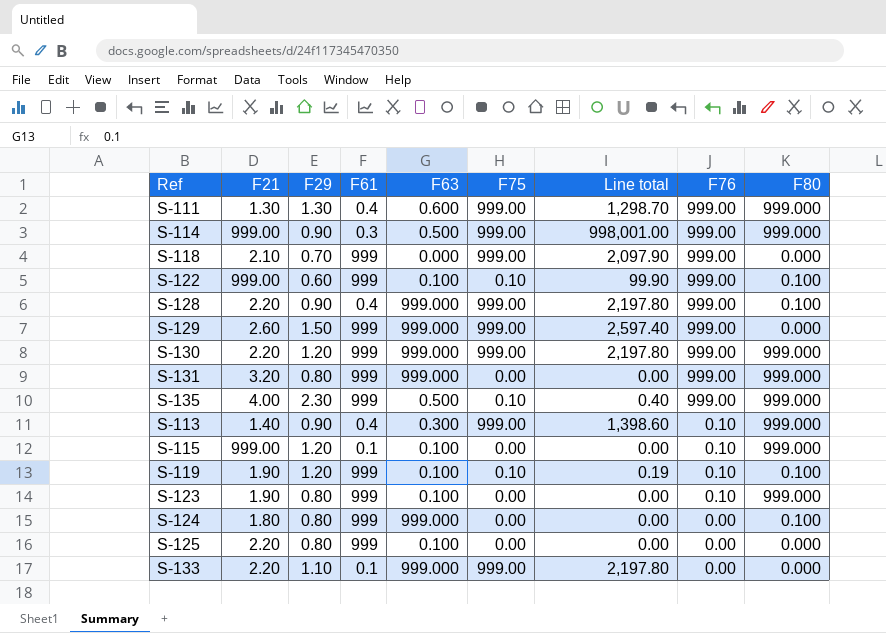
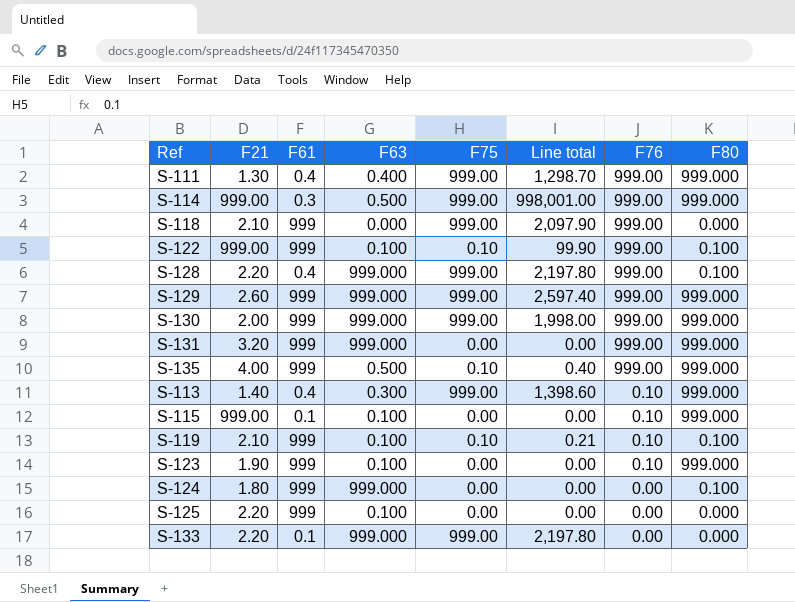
column F29 | position: 3 -> none
S-111 | F63: 0.600 -> 0.400
S-129 | F80: 0.000 -> 999.000
S-130 | F21: 2.20 -> 2.00
S-130 | Line total: 2,197.80 -> 1,998.00
S-119 | F21: 1.90 -> 2.10
S-119 | Line total: 0.19 -> 0.21

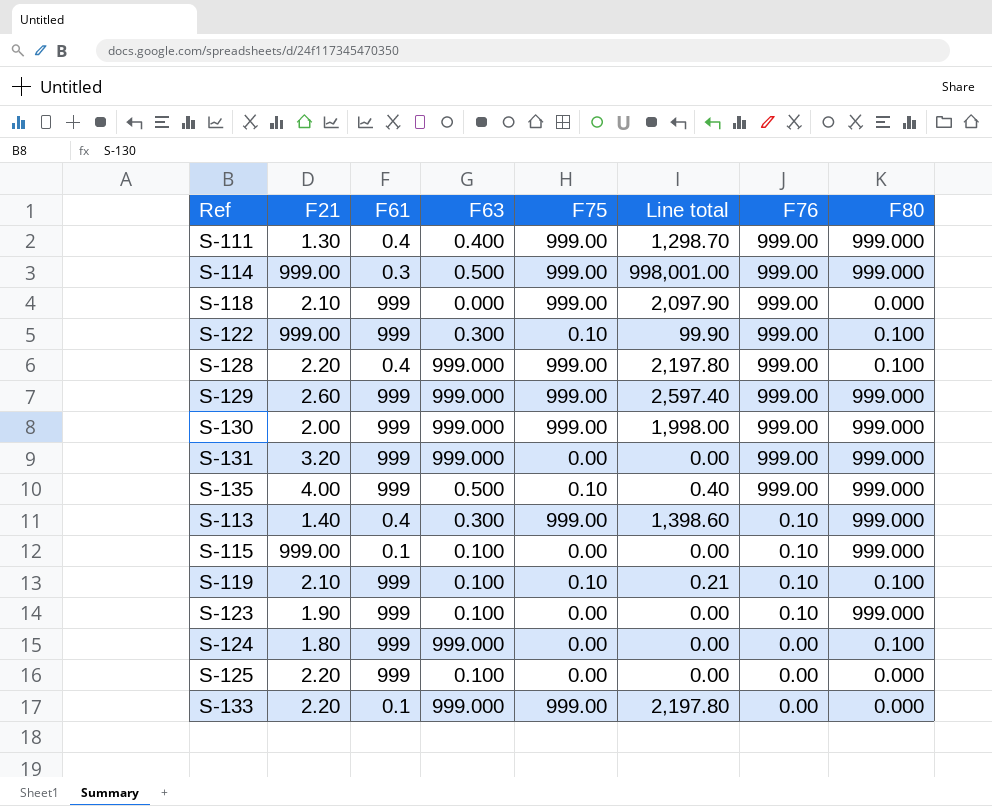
S-122 | F63: 0.100 -> 0.300

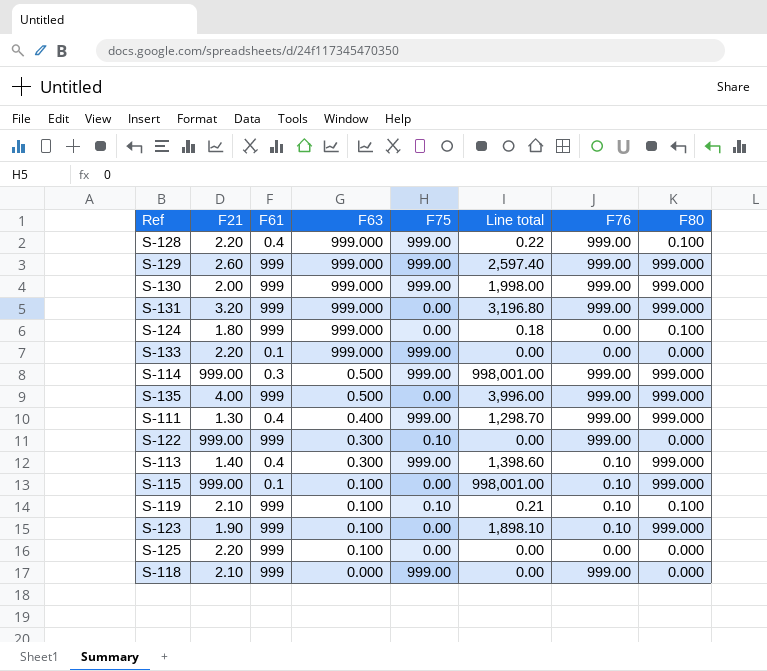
row order: F76 descending -> F63 descending
column Line total | formula: [F21] * [F75] -> [F21] * [F80]
S-135 | F75: 0.10 -> 0.00
S-122 | F80: 0.100 -> 0.000

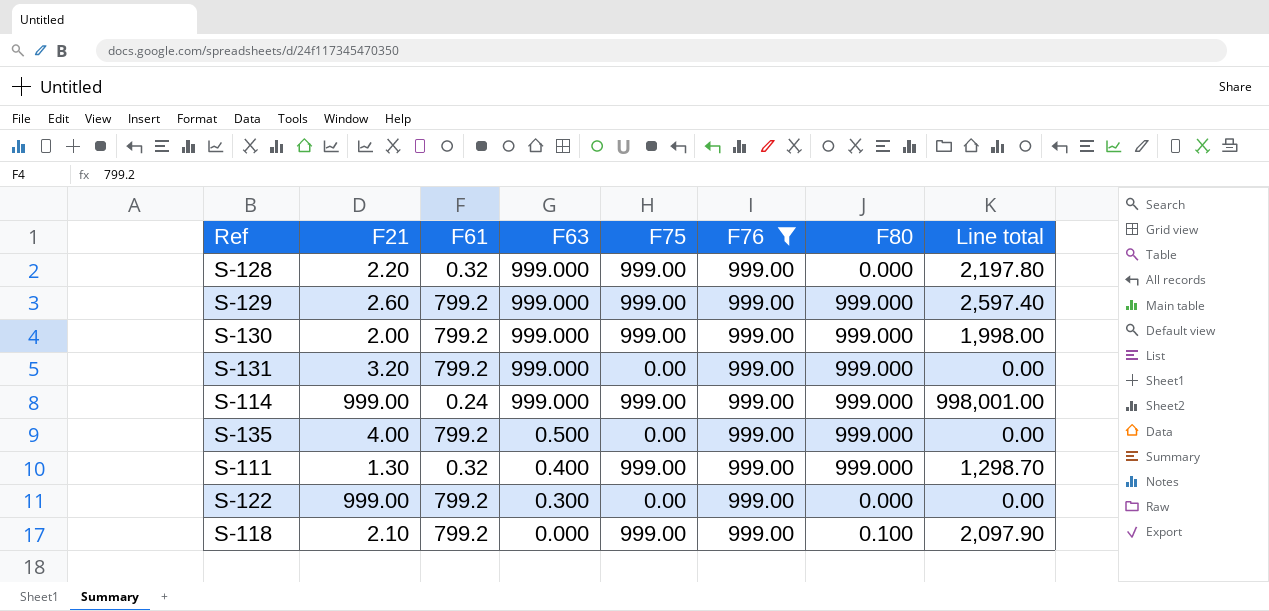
filter: none -> F76 = 999.00
column Line total | formula: [F21] * [F80] -> [F21] * [F75]
column Line total | position: 6 -> 8
S-128 | F61: 0.4 -> 0.32
S-128 | F80: 0.100 -> 0.000
S-129 | F61: 999 -> 799.2
S-130 | F61: 999 -> 799.2
S-131 | F61: 999 -> 799.2
S-114 | F61: 0.3 -> 0.24
S-114 | F63: 0.500 -> 999.000
S-135 | F61: 999 -> 799.2
S-111 | F61: 0.4 -> 0.32
S-122 | F61: 999 -> 799.2
S-122 | F75: 0.10 -> 0.00
S-118 | F61: 999 -> 799.2
S-118 | F80: 0.000 -> 0.100

